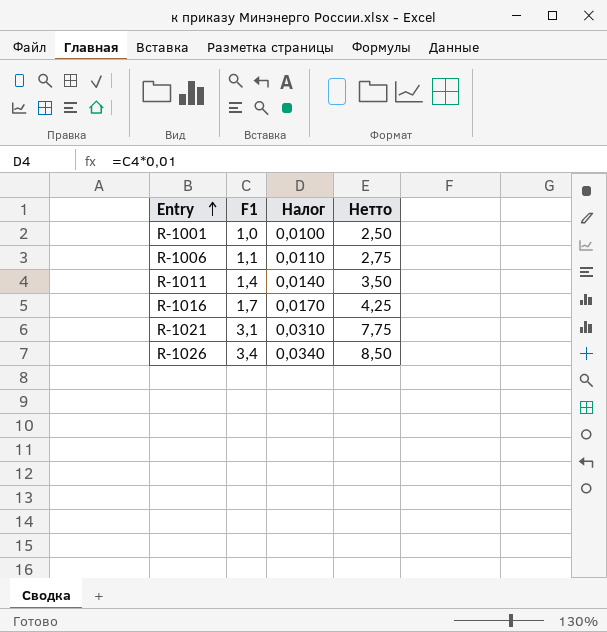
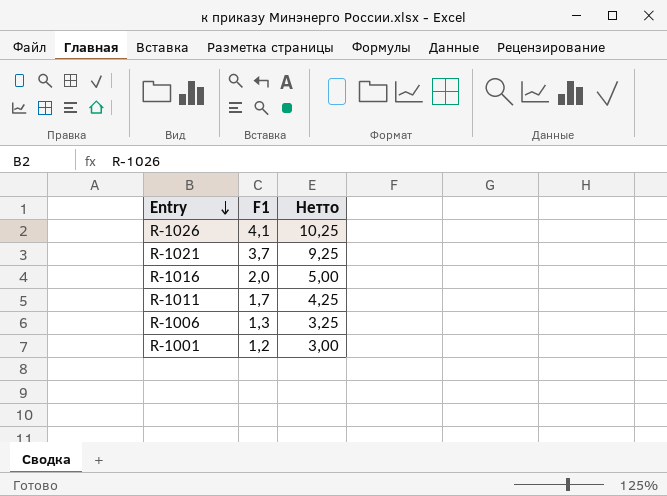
row order: Entry ascending -> Entry descending
column Налог | formula: [F1] * 0,01 -> none
R-1026 | F1: 3,4 -> 4,1
R-1026 | Нетто: 8,50 -> 10,25
R-1021 | F1: 3,1 -> 3,7
R-1021 | Нетто: 7,75 -> 9,25
R-1016 | F1: 1,7 -> 2,0
R-1016 | Нетто: 4,25 -> 5,00
R-1011 | F1: 1,4 -> 1,7
R-1011 | Нетто: 3,50 -> 4,25
R-1006 | F1: 1,1 -> 1,3
R-1006 | Нетто: 2,75 -> 3,25
R-1001 | F1: 1,0 -> 1,2
R-1001 | Нетто: 2,50 -> 3,00

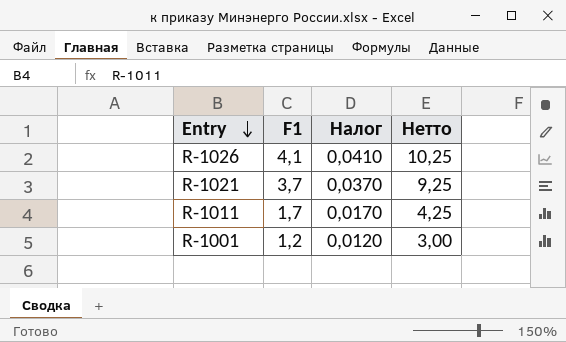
column Налог | formula: none -> [F1] * 0,01
row R-1016: 2,0 | 5,00 -> none
row R-1006: 1,3 | 3,25 -> none

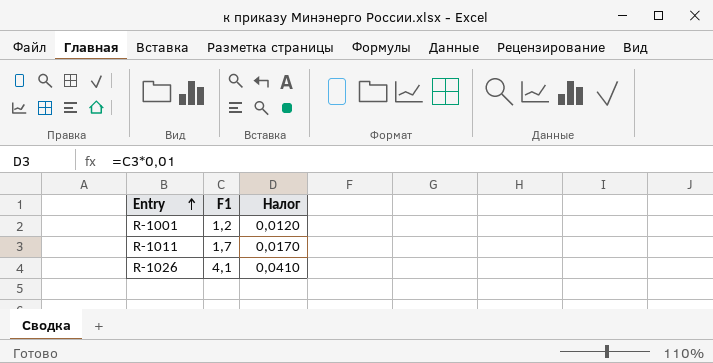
row order: Entry descending -> Entry ascending
column Нетто | formula: [F1] * 2,5 -> none
row R-1021: 3,7 | 0,0370 | 9,25 -> none

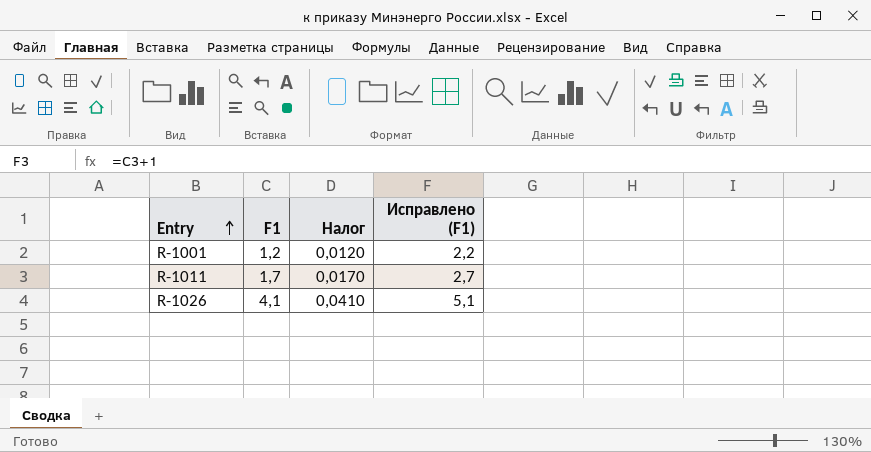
column Исправлено (F1) | formula: none -> [F1] + 1

